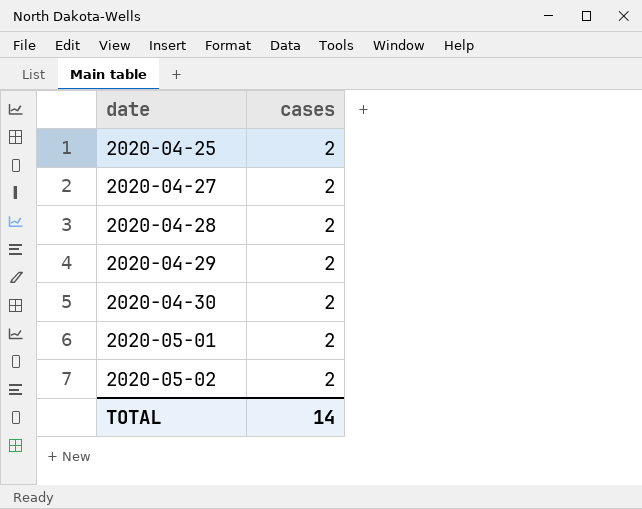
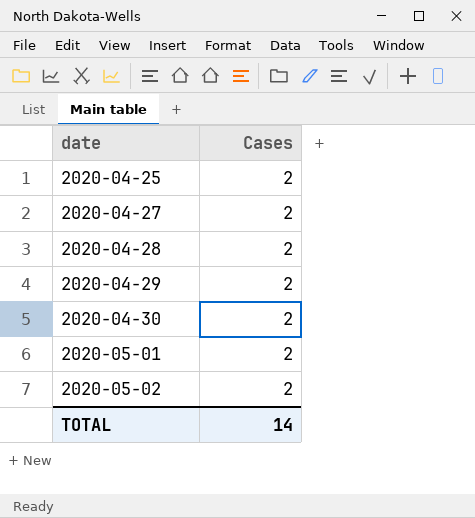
column name: cases -> Cases

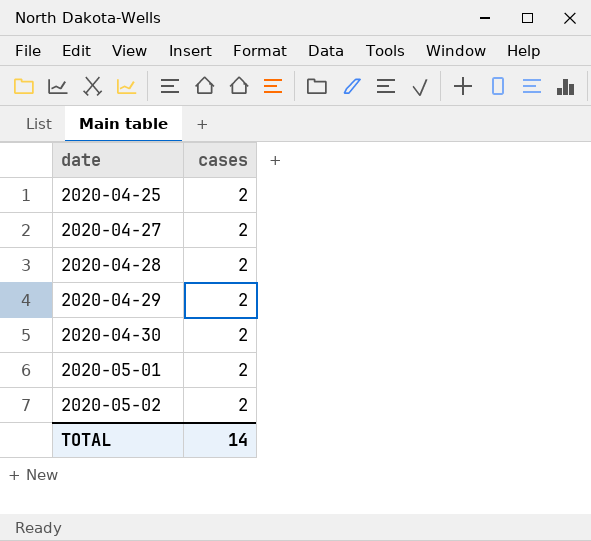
column name: Cases -> cases

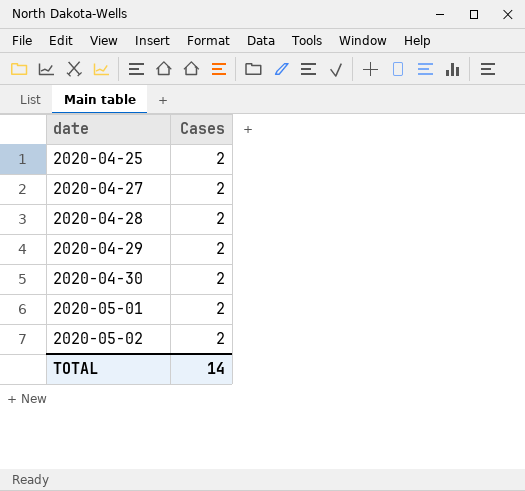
column name: cases -> Cases

